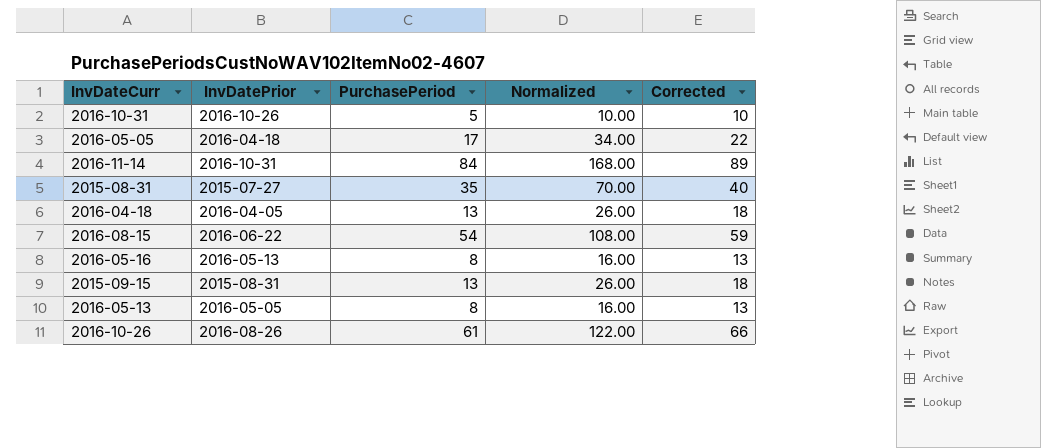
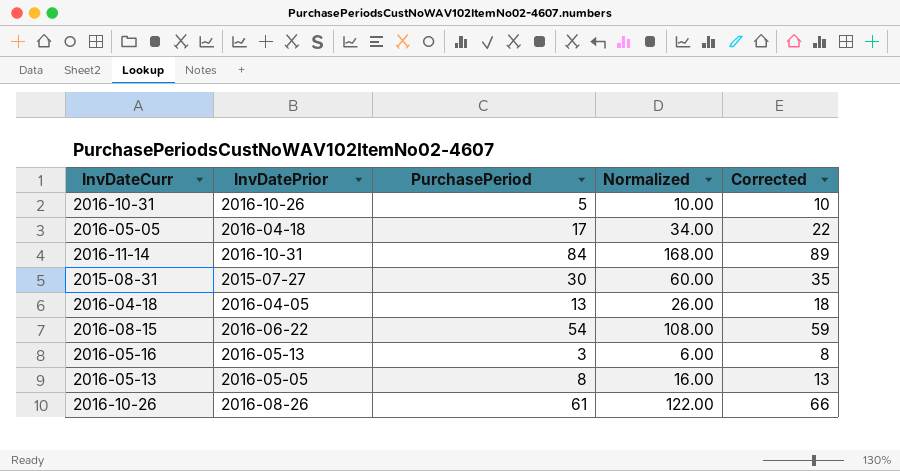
row 2015-09-15: 2015-08-31 | 13 | 26.00 | 18 -> none
2015-08-31 | PurchasePeriod: 35 -> 30
2015-08-31 | Normalized: 70.00 -> 60.00
2015-08-31 | Corrected: 40 -> 35
2016-05-16 | PurchasePeriod: 8 -> 3
2016-05-16 | Normalized: 16.00 -> 6.00
2016-05-16 | Corrected: 13 -> 8

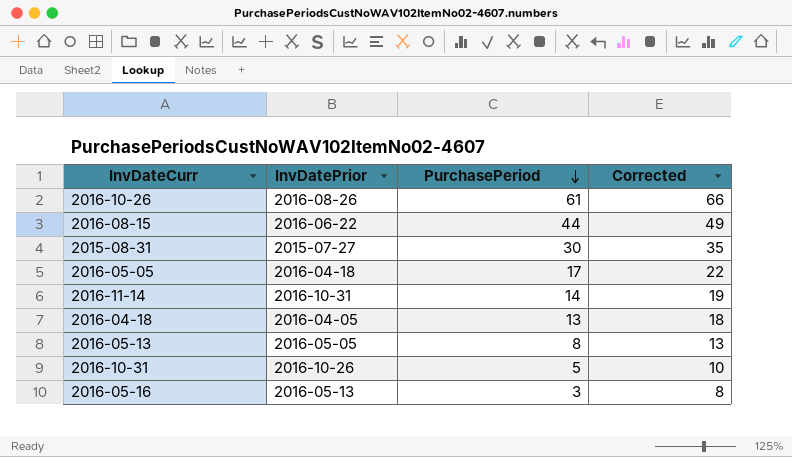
row order: none -> PurchasePeriod descending
column Normalized | formula: [PurchasePeriod] * 2 -> none
2016-08-15 | PurchasePeriod: 54 -> 44
2016-08-15 | Corrected: 59 -> 49
2016-11-14 | PurchasePeriod: 84 -> 14
2016-11-14 | Corrected: 89 -> 19

